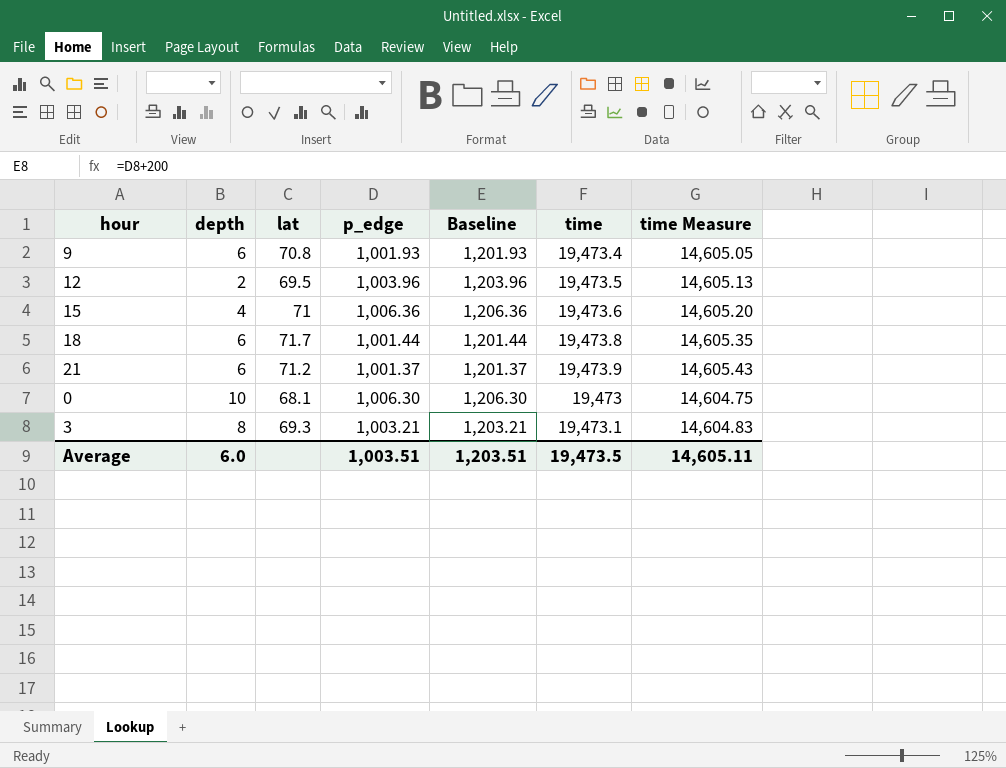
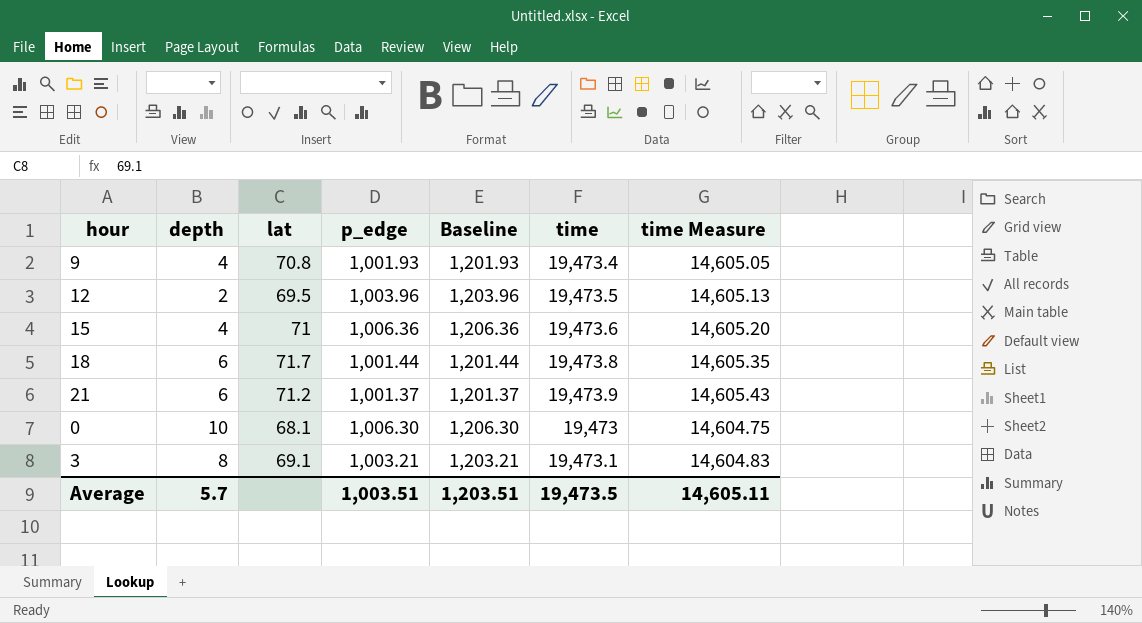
9 | depth: 6 -> 4
3 | lat: 69.3 -> 69.1
Average | depth: 6.0 -> 5.7

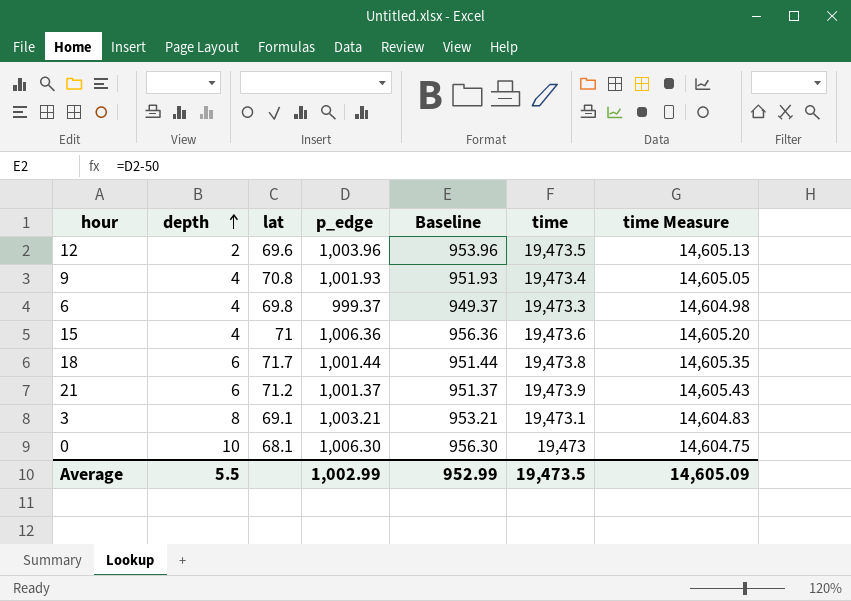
row order: none -> depth ascending
column Baseline | formula: [p_edge] + 200 -> [p_edge] - 50
12 | lat: 69.5 -> 69.6
row 6: none -> 4 | 69.8 | 999.37 | 949.37 | 19,473.3 | 14,604.98
Average | depth: 5.7 -> 5.5
Average | p_edge: 1,003.51 -> 1,002.99
Average | Baseline: 1,203.51 -> 952.99
Average | time Measure: 14,605.11 -> 14,605.09

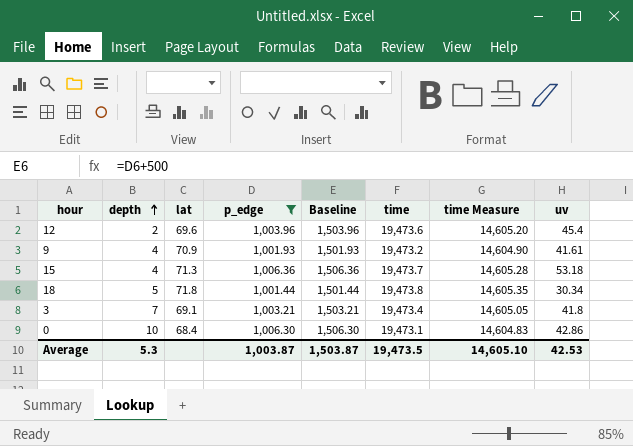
filter: none -> p_edge >= 1,001.44
column Baseline | formula: [p_edge] - 50 -> [p_edge] + 500
column uv | position: none -> 8
12 | time: 19,473.5 -> 19,473.6
12 | time Measure: 14,605.13 -> 14,605.20
9 | lat: 70.8 -> 70.9
9 | time: 19,473.4 -> 19,473.2
9 | time Measure: 14,605.05 -> 14,604.90
15 | lat: 71 -> 71.3
15 | time: 19,473.6 -> 19,473.7
15 | time Measure: 14,605.20 -> 14,605.28
18 | depth: 6 -> 5
18 | lat: 71.7 -> 71.8
3 | depth: 8 -> 7
3 | time: 19,473.1 -> 19,473.4
3 | time Measure: 14,604.83 -> 14,605.05
0 | lat: 68.1 -> 68.4
0 | time: 19,473 -> 19,473.1
0 | time Measure: 14,604.75 -> 14,604.83
Average | depth: 5.5 -> 5.3
Average | p_edge: 1,002.99 -> 1,003.87
Average | Baseline: 952.99 -> 1,503.87
Average | time Measure: 14,605.09 -> 14,605.10

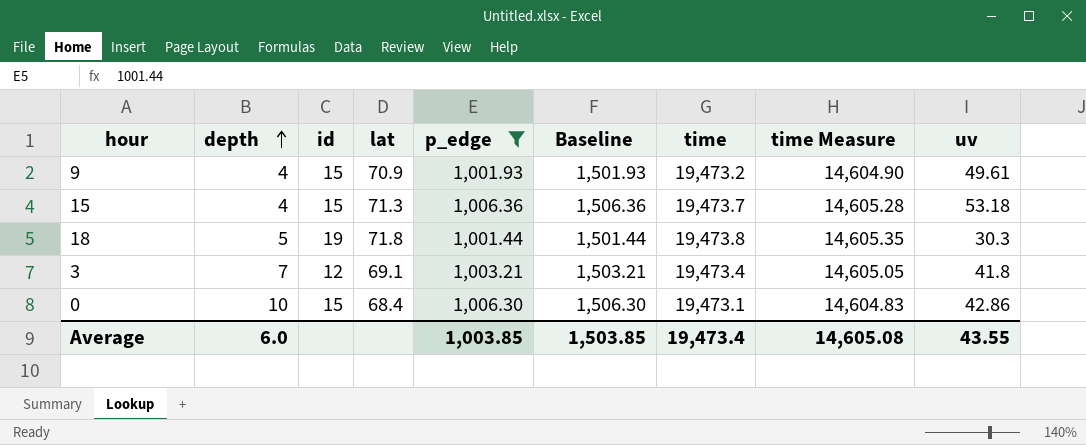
column id | position: none -> 3
row 12: 2 | 69.6 | 1,003.96 | 1,503.96 | 19,473.6 | 14,605.20 | 45.4 -> none
9 | uv: 41.61 -> 49.61
18 | uv: 30.34 -> 30.3
Average | depth: 5.3 -> 6.0
Average | p_edge: 1,003.87 -> 1,003.85
Average | Baseline: 1,503.87 -> 1,503.85
Average | time: 19,473.5 -> 19,473.4
Average | time Measure: 14,605.10 -> 14,605.08
Average | uv: 42.53 -> 43.55

